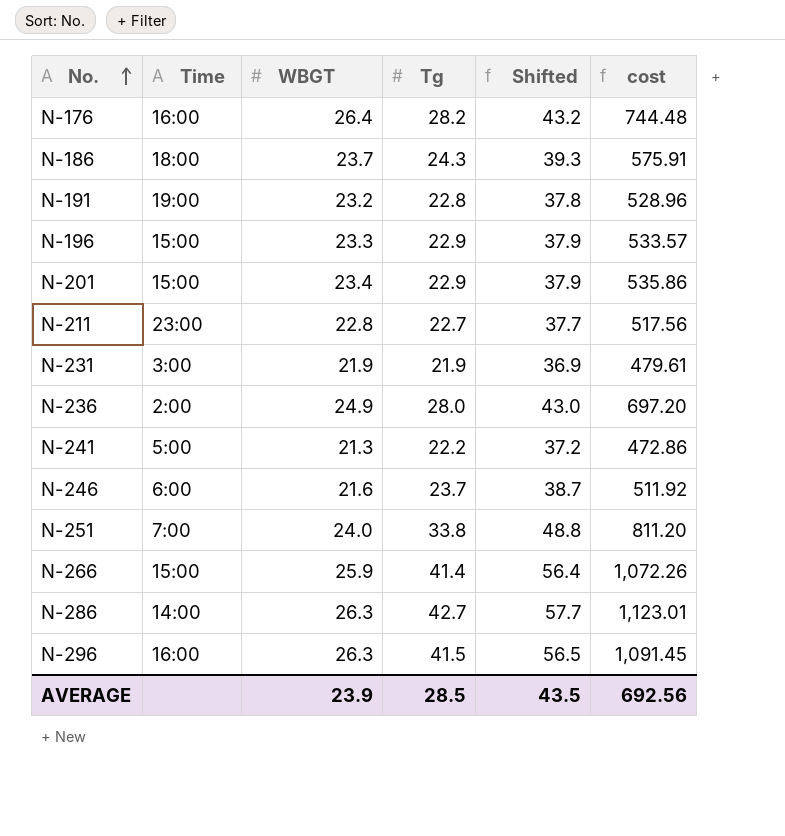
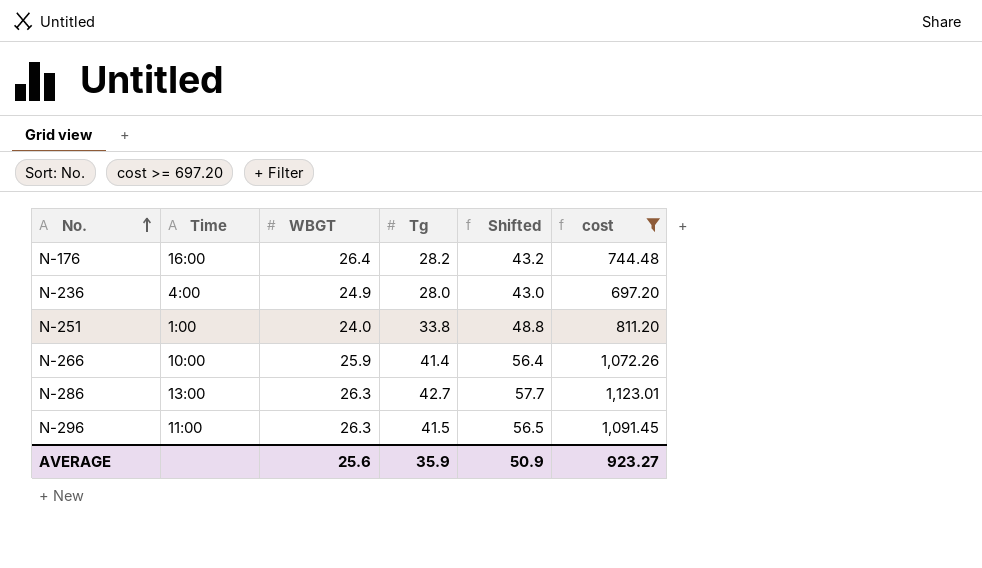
filter: none -> cost >= 697.20
N-236 | Time: 2:00 -> 4:00
N-251 | Time: 7:00 -> 1:00
N-266 | Time: 15:00 -> 10:00
N-286 | Time: 14:00 -> 13:00
N-296 | Time: 16:00 -> 11:00
AVERAGE | WBGT: 23.9 -> 25.6
AVERAGE | Tg: 28.5 -> 35.9
AVERAGE | Shifted: 43.5 -> 50.9
AVERAGE | cost: 692.56 -> 923.27

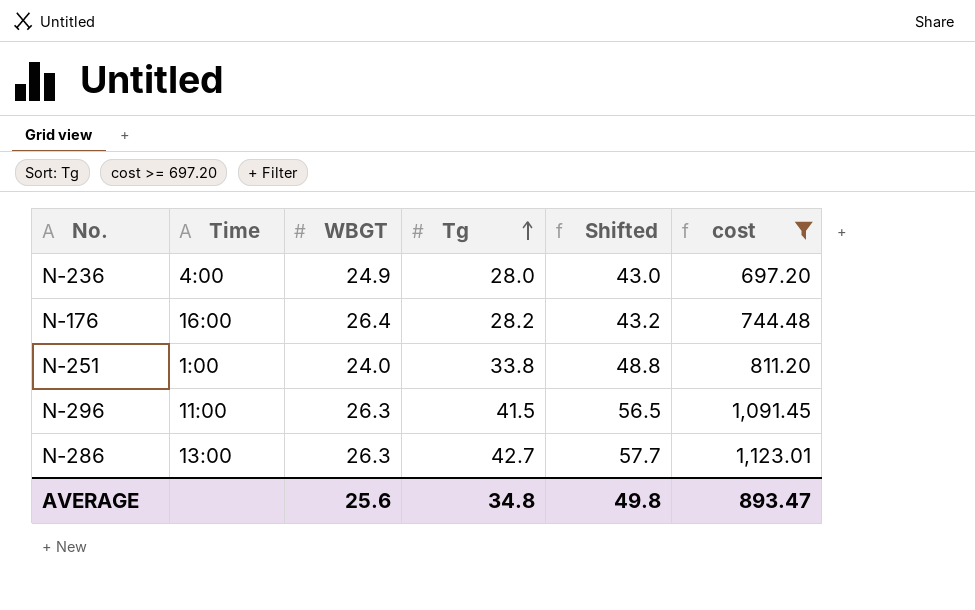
row order: No. ascending -> Tg ascending
row N-266: 10:00 | 25.9 | 41.4 | 56.4 | 1,072.26 -> none
AVERAGE | Tg: 35.9 -> 34.8
AVERAGE | Shifted: 50.9 -> 49.8
AVERAGE | cost: 923.27 -> 893.47

